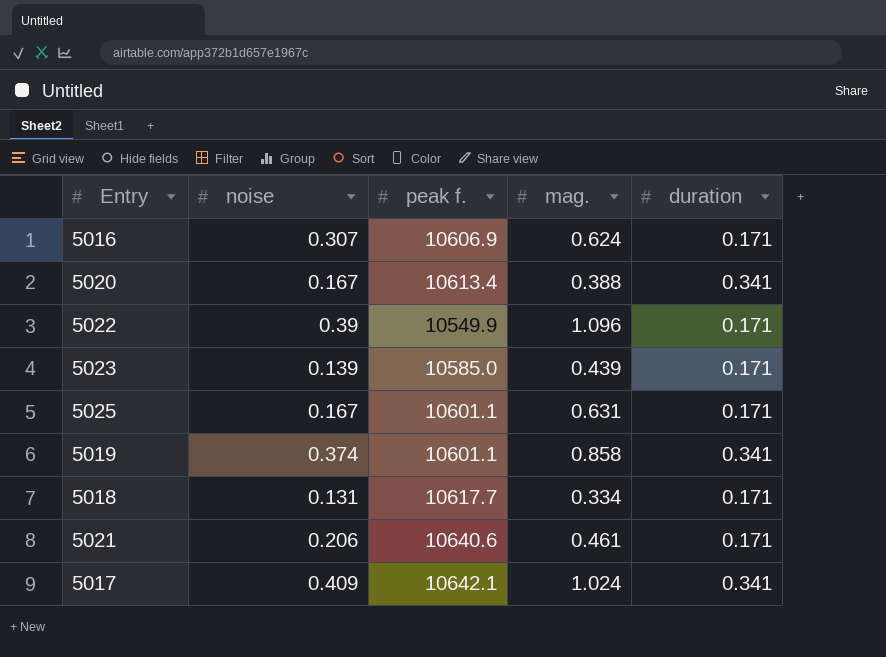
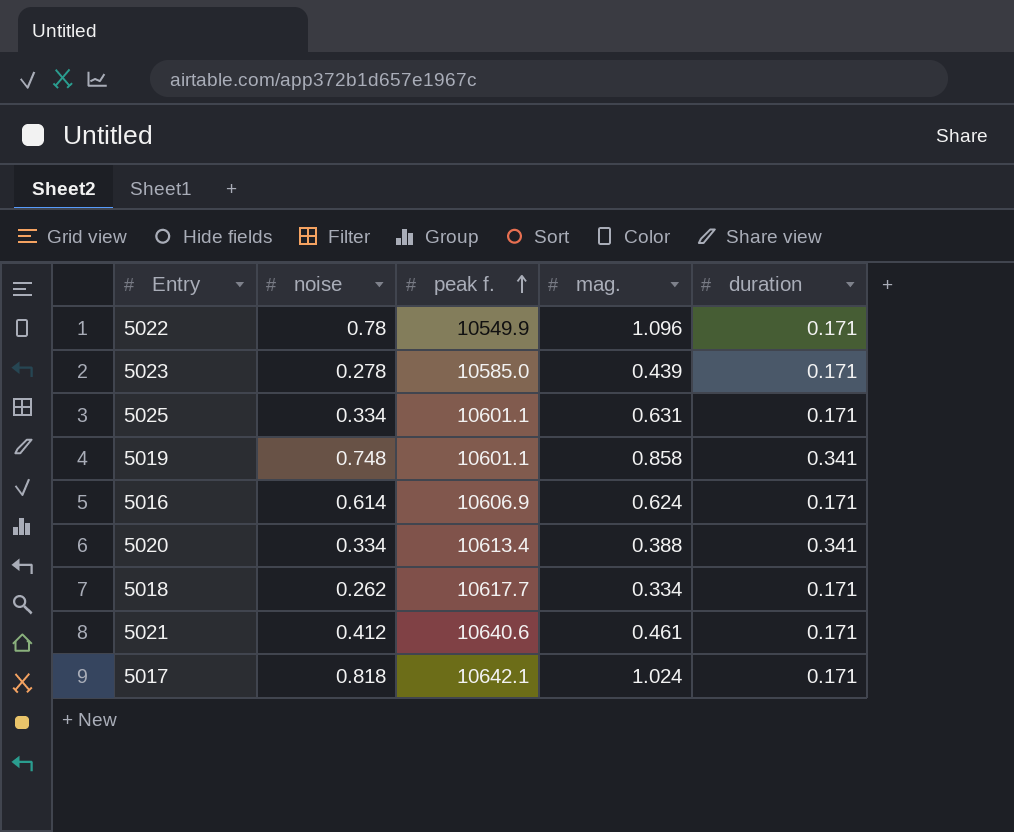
row order: none -> peak f. ascending
5022 | noise: 0.39 -> 0.78
5023 | noise: 0.139 -> 0.278
5025 | noise: 0.167 -> 0.334
5019 | noise: 0.374 -> 0.748
5016 | noise: 0.307 -> 0.614
5020 | noise: 0.167 -> 0.334
5018 | noise: 0.131 -> 0.262
5021 | noise: 0.206 -> 0.412
5017 | noise: 0.409 -> 0.818
5017 | duration: 0.341 -> 0.171

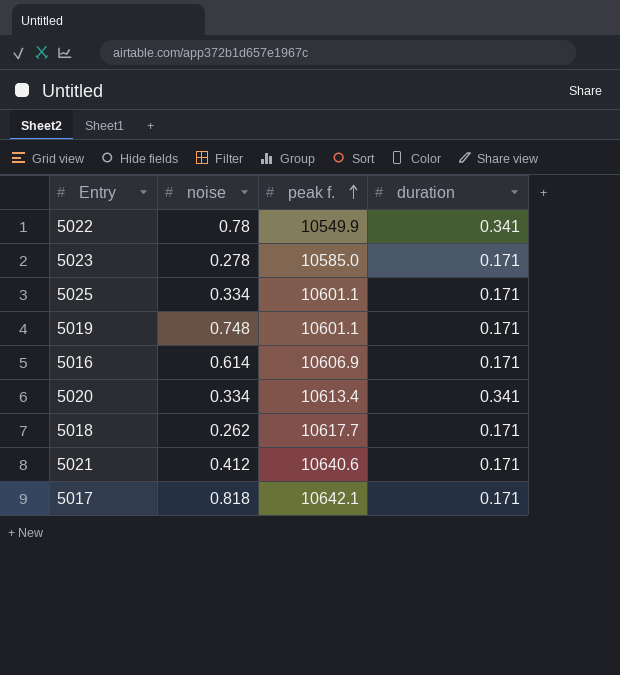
column mag. | position: 4 -> none
5022 | duration: 0.171 -> 0.341
5019 | duration: 0.341 -> 0.171

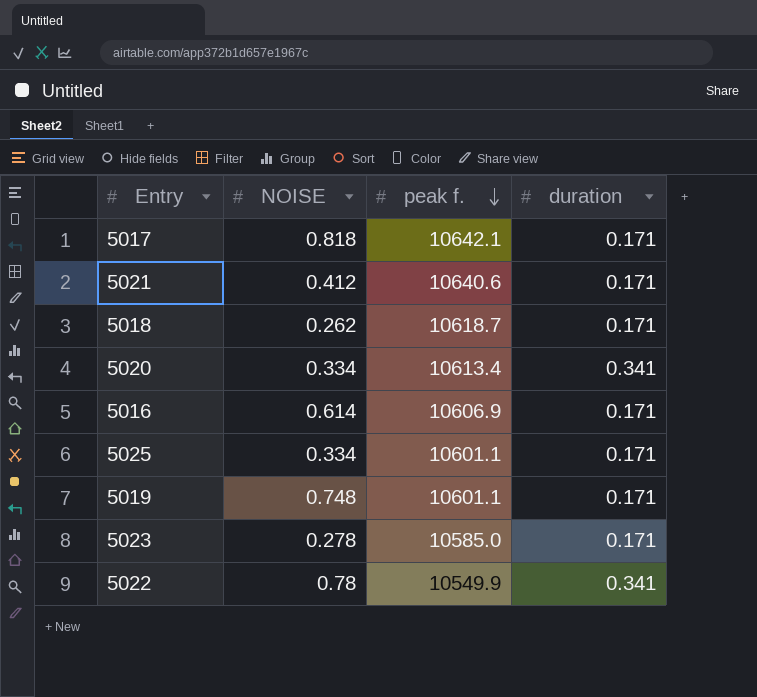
row order: peak f. ascending -> peak f. descending
column name: noise -> NOISE
5018 | peak f.: 10617.7 -> 10618.7

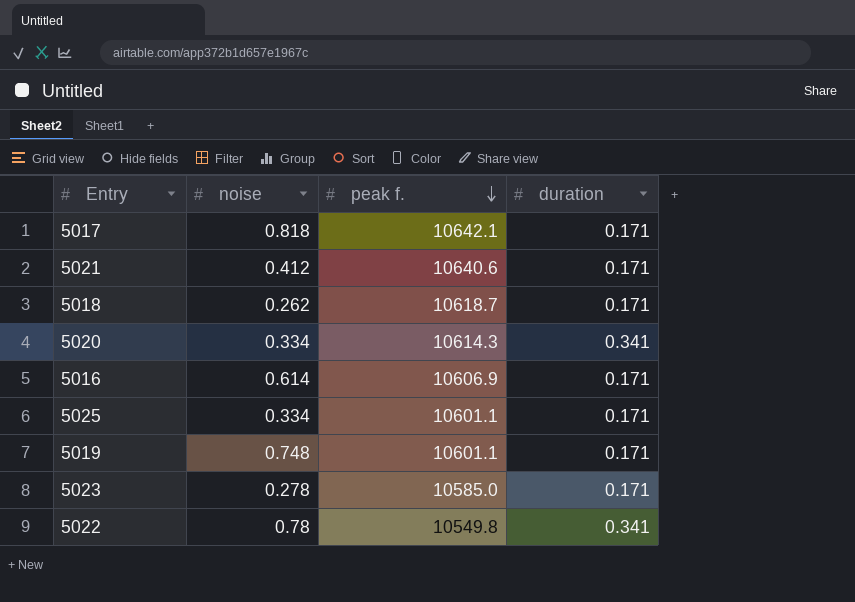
column name: NOISE -> noise
5020 | peak f.: 10613.4 -> 10614.3
5022 | peak f.: 10549.9 -> 10549.8

